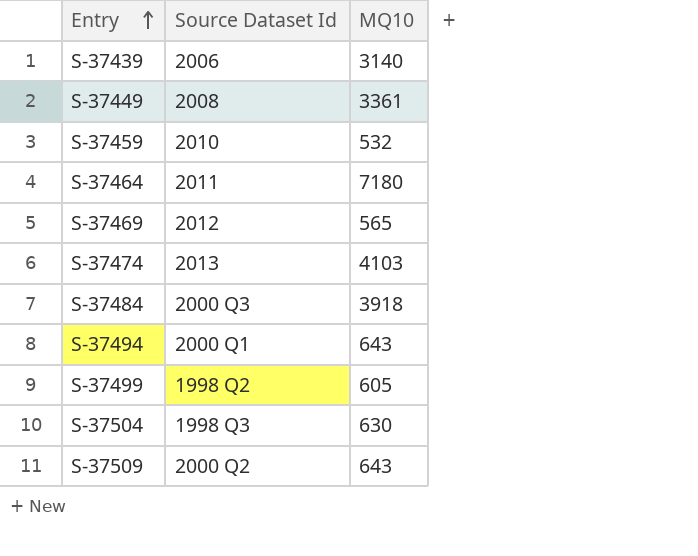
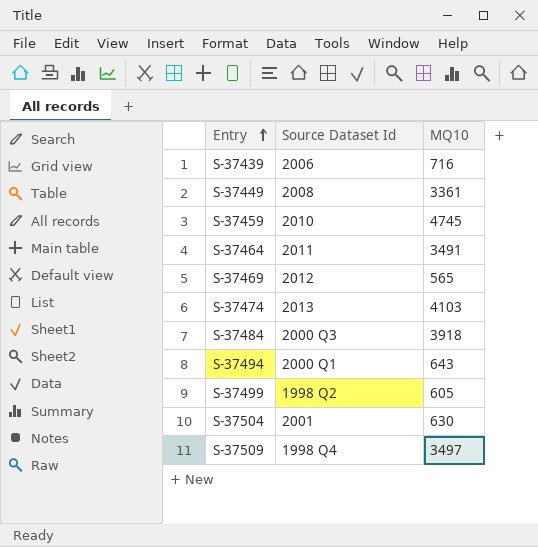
S-37439 | MQ10: 3140 -> 716
S-37459 | MQ10: 532 -> 4745
S-37464 | MQ10: 7180 -> 3491
S-37504 | Source Dataset Id: 1998 Q3 -> 2001
S-37509 | Source Dataset Id: 2000 Q2 -> 1998 Q4
S-37509 | MQ10: 643 -> 3497

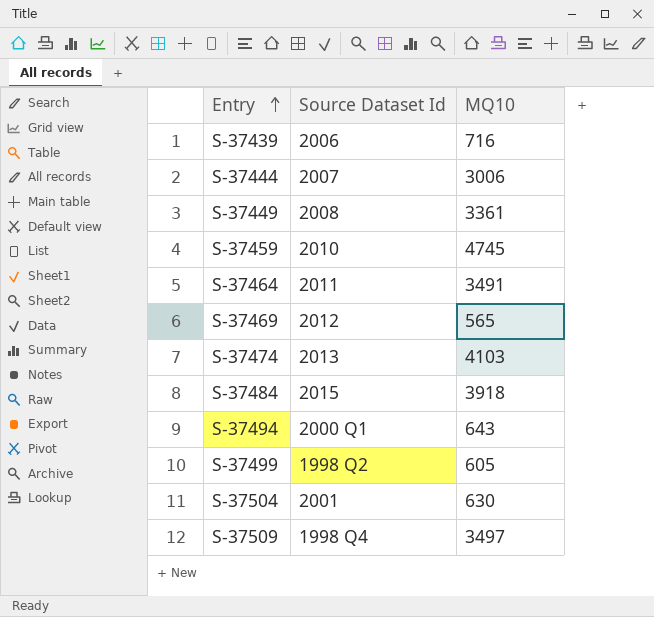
row S-37444: none -> 2007 | 3006
S-37484 | Source Dataset Id: 2000 Q3 -> 2015

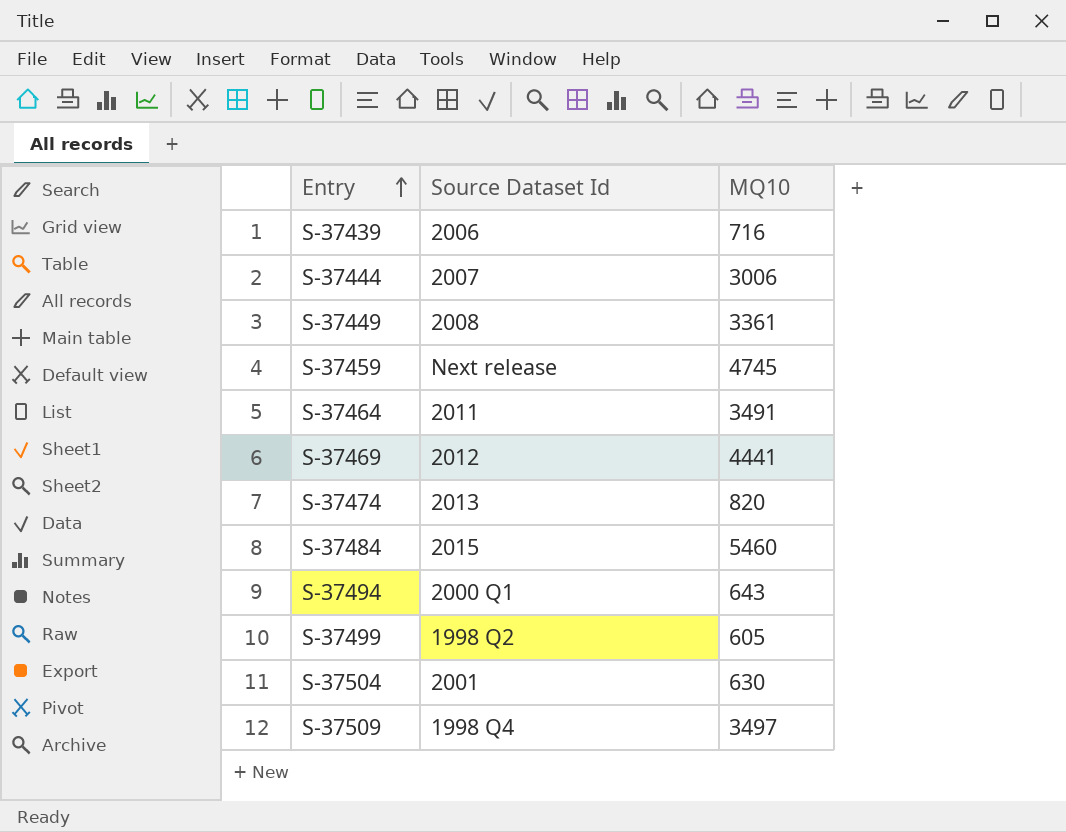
S-37459 | Source Dataset Id: 2010 -> Next release
S-37469 | MQ10: 565 -> 4441
S-37474 | MQ10: 4103 -> 820
S-37484 | MQ10: 3918 -> 5460

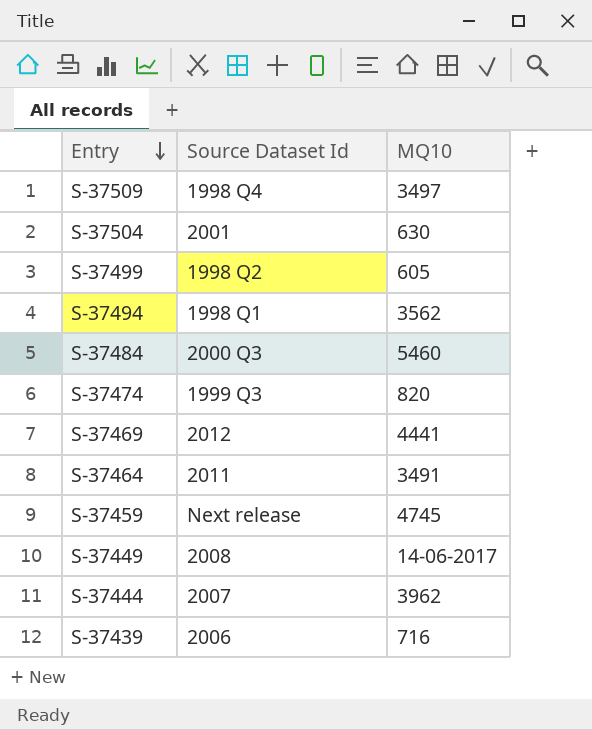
row order: Entry ascending -> Entry descending
S-37494 | Source Dataset Id: 2000 Q1 -> 1998 Q1
S-37494 | MQ10: 643 -> 3562
S-37484 | Source Dataset Id: 2015 -> 2000 Q3
S-37474 | Source Dataset Id: 2013 -> 1999 Q3
S-37449 | MQ10: 3361 -> 14-06-2017
S-37444 | MQ10: 3006 -> 3962

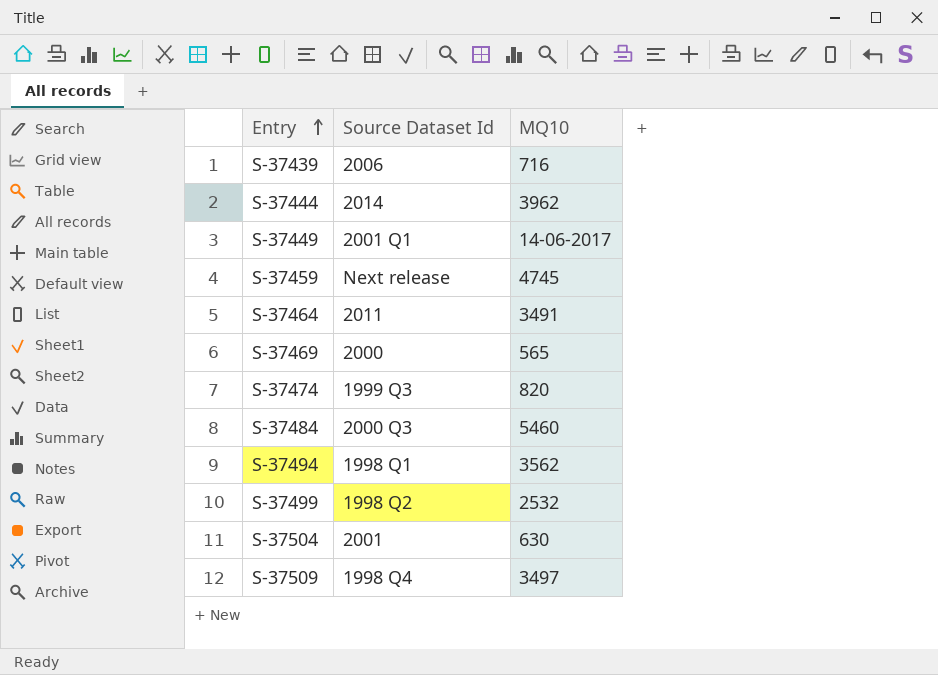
row order: Entry descending -> Entry ascending
S-37444 | Source Dataset Id: 2007 -> 2014
S-37449 | Source Dataset Id: 2008 -> 2001 Q1
S-37469 | Source Dataset Id: 2012 -> 2000
S-37469 | MQ10: 4441 -> 565
S-37499 | MQ10: 605 -> 2532

